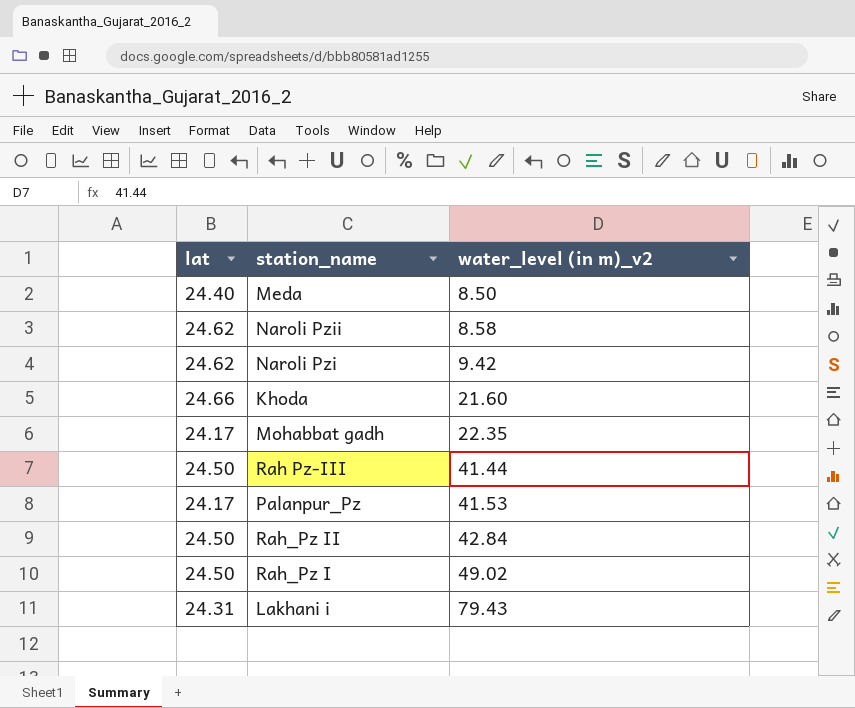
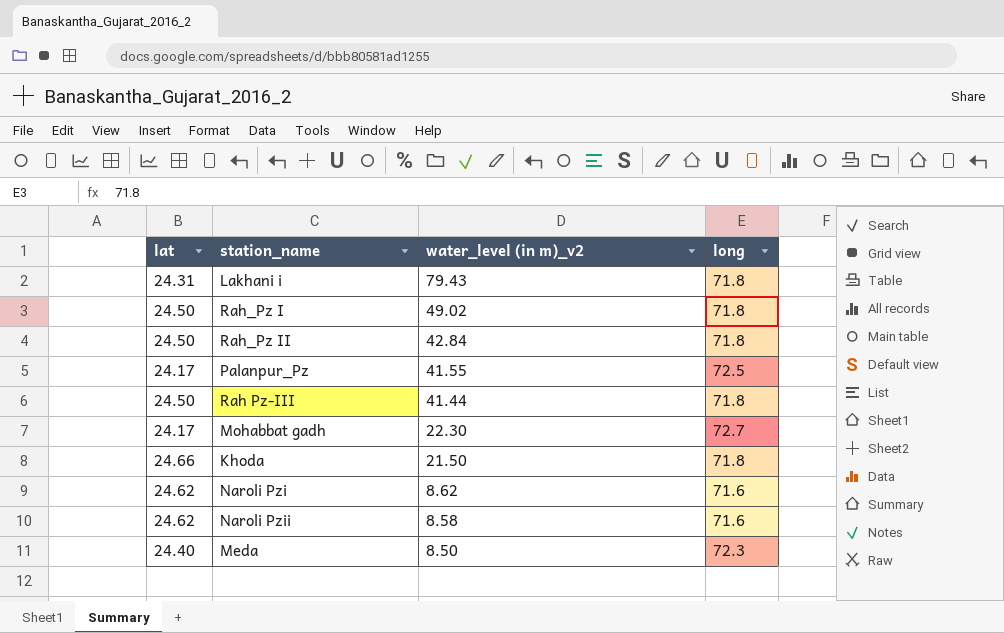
row order: water_level (in m)_v2 ascending -> water_level (in m)_v2 descending
column long | position: none -> 4
Palanpur_Pz | water_level (in m)_v2: 41.53 -> 41.55
Mohabbat gadh | water_level (in m)_v2: 22.35 -> 22.30
Khoda | water_level (in m)_v2: 21.60 -> 21.50
Naroli Pzi | water_level (in m)_v2: 9.42 -> 8.62

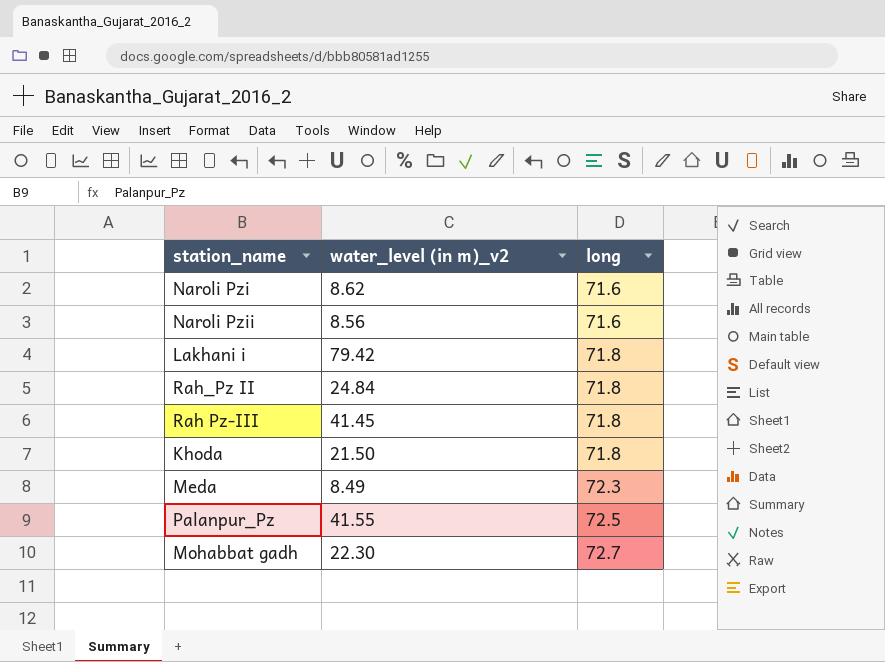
row order: water_level (in m)_v2 descending -> long ascending
column lat | position: 1 -> none
row Rah_Pz I: 24.50 | 49.02 | 71.8 -> none
Naroli Pzii | water_level (in m)_v2: 8.58 -> 8.56
Lakhani i | water_level (in m)_v2: 79.43 -> 79.42
Rah_Pz II | water_level (in m)_v2: 42.84 -> 24.84
Rah Pz-III | water_level (in m)_v2: 41.44 -> 41.45
Meda | water_level (in m)_v2: 8.50 -> 8.49

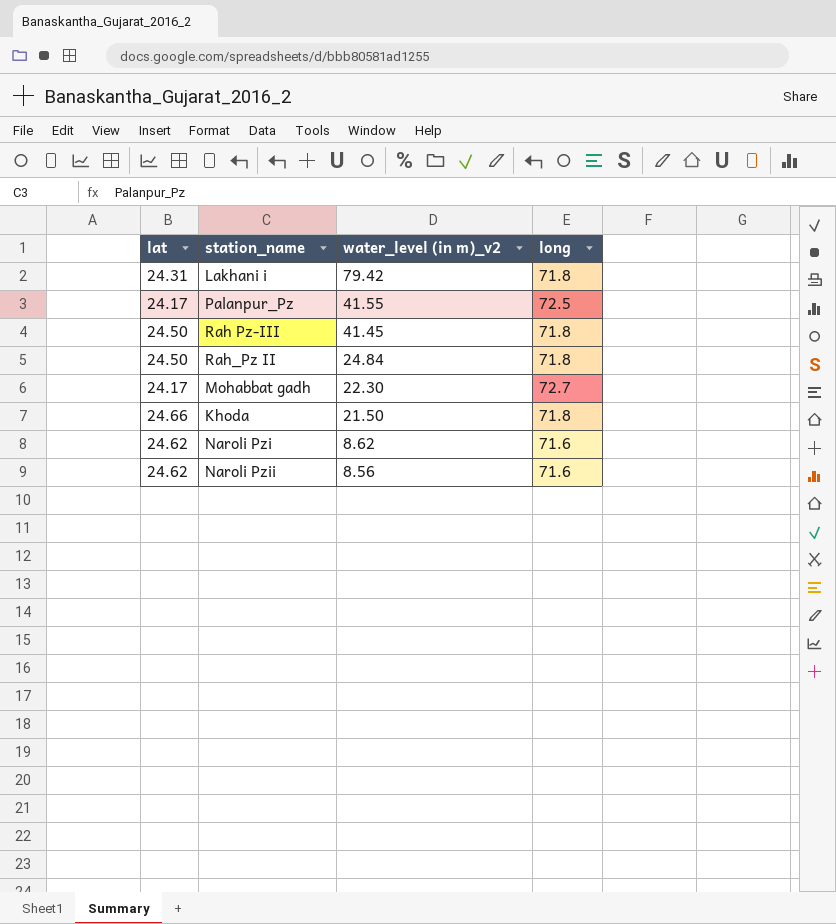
row order: long ascending -> water_level (in m)_v2 descending
column lat | position: none -> 1
row Meda: 8.49 | 72.3 -> none

